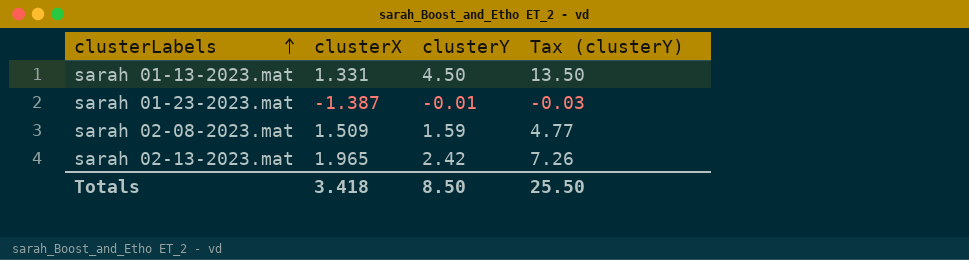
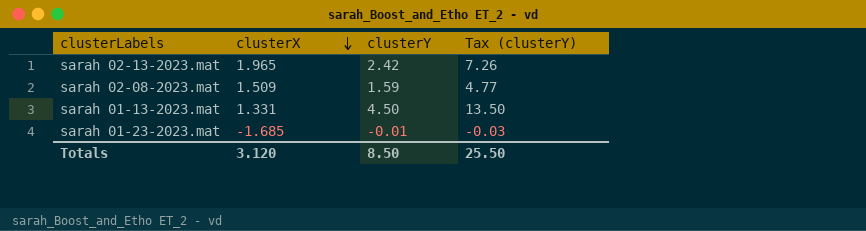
row order: clusterLabels ascending -> clusterX descending
sarah 01-23-2023.mat | clusterX: -1.387 -> -1.685
Totals | clusterX: 3.418 -> 3.120

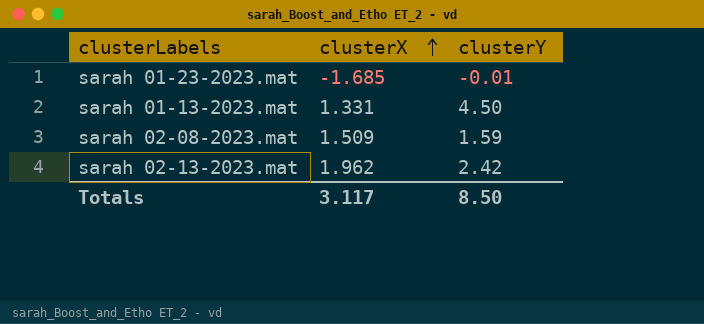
row order: clusterX descending -> clusterX ascending
column Tax (clusterY) | formula: [clusterY] * 3 -> none
sarah 02-13-2023.mat | clusterX: 1.965 -> 1.962
Totals | clusterX: 3.120 -> 3.117

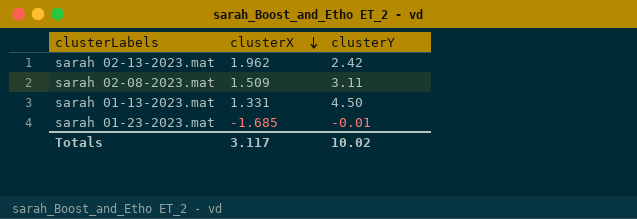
row order: clusterX ascending -> clusterX descending
sarah 02-08-2023.mat | clusterY: 1.59 -> 3.11
Totals | clusterY: 8.50 -> 10.02

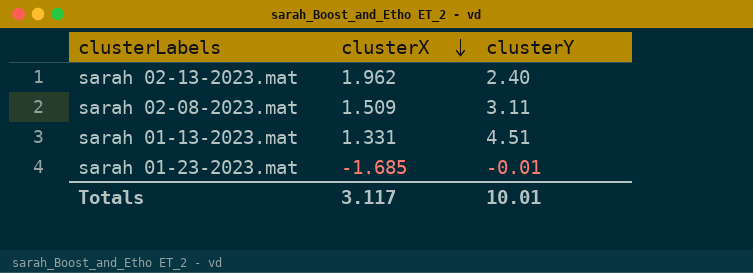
sarah 02-13-2023.mat | clusterY: 2.42 -> 2.40
sarah 01-13-2023.mat | clusterY: 4.50 -> 4.51
Totals | clusterY: 10.02 -> 10.01

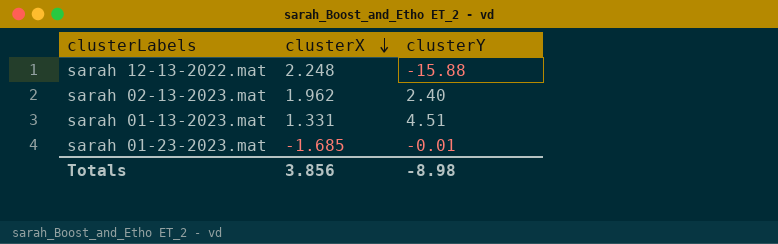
row sarah 02-08-2023.mat: 1.509 | 3.11 -> none
row sarah 12-13-2022.mat: none -> 2.248 | -15.88
Totals | clusterX: 3.117 -> 3.856
Totals | clusterY: 10.01 -> -8.98

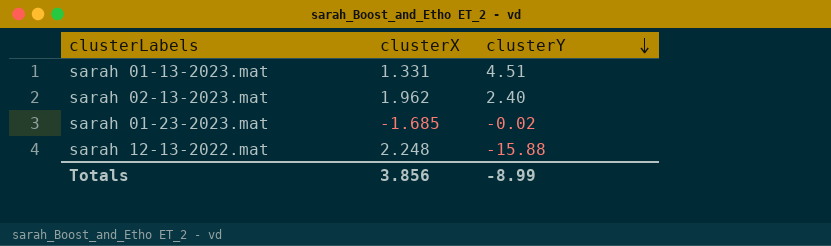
row order: clusterX descending -> clusterY descending
sarah 01-23-2023.mat | clusterY: -0.01 -> -0.02
Totals | clusterY: -8.98 -> -8.99

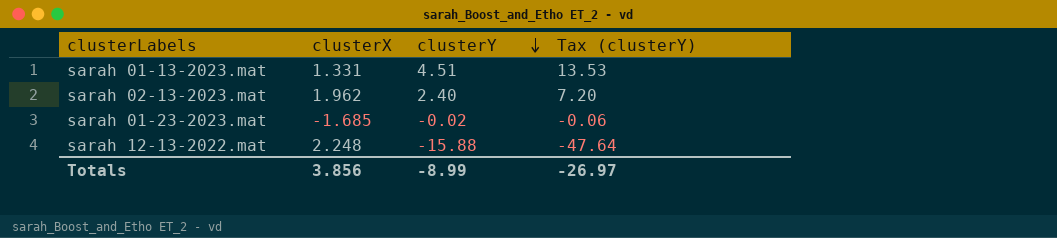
column Tax (clusterY) | formula: none -> [clusterY] * 3

